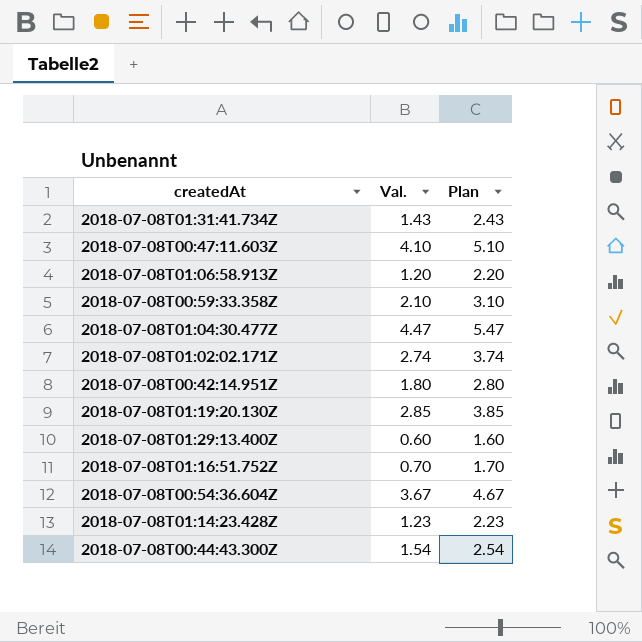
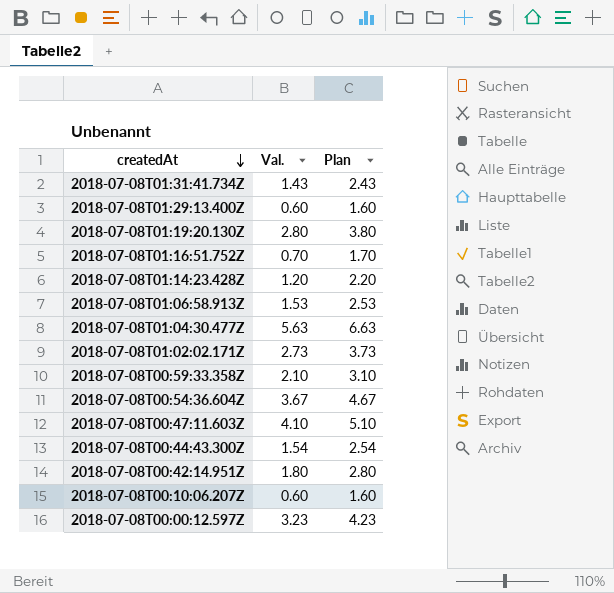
row order: none -> createdAt descending
2018-07-08T01:19:20.130Z | Val.: 2.85 -> 2.80
2018-07-08T01:19:20.130Z | Plan: 3.85 -> 3.80
2018-07-08T01:14:23.428Z | Val.: 1.23 -> 1.20
2018-07-08T01:14:23.428Z | Plan: 2.23 -> 2.20
2018-07-08T01:06:58.913Z | Val.: 1.20 -> 1.53
2018-07-08T01:06:58.913Z | Plan: 2.20 -> 2.53
2018-07-08T01:04:30.477Z | Val.: 4.47 -> 5.63
2018-07-08T01:04:30.477Z | Plan: 5.47 -> 6.63
2018-07-08T01:02:02.171Z | Val.: 2.74 -> 2.73
2018-07-08T01:02:02.171Z | Plan: 3.74 -> 3.73
row 2018-07-08T00:10:06.207Z: none -> 0.60 | 1.60
row 2018-07-08T00:00:12.597Z: none -> 3.23 | 4.23

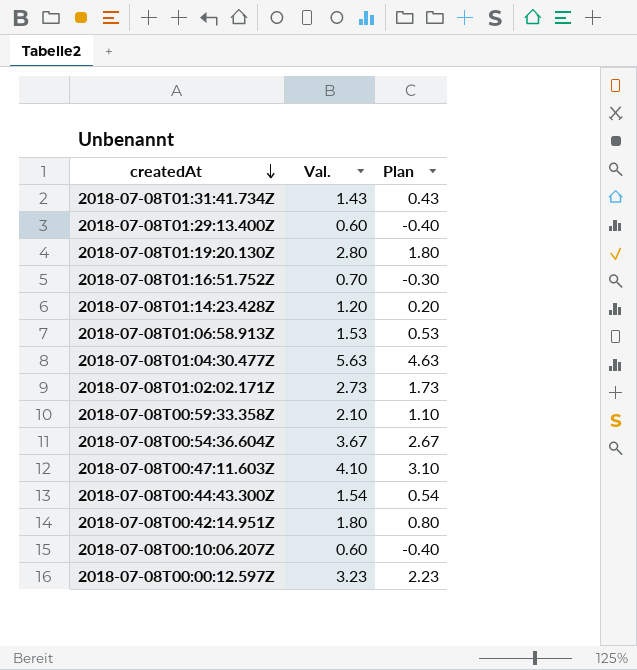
column Plan | formula: [Val.] + 1 -> [Val.] - 1

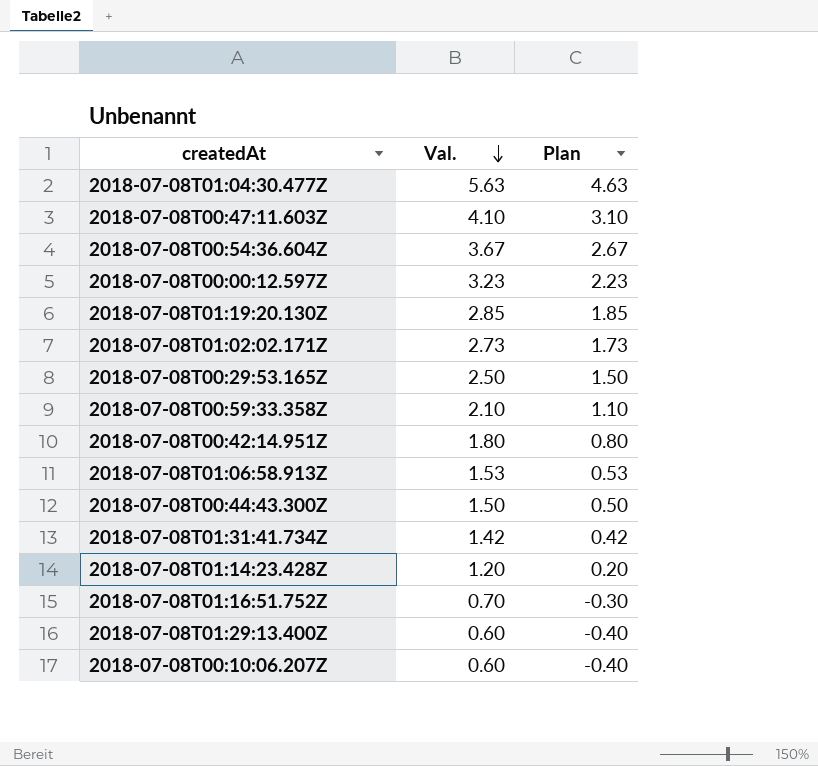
row order: createdAt descending -> Val. descending
2018-07-08T01:19:20.130Z | Val.: 2.80 -> 2.85
2018-07-08T01:19:20.130Z | Plan: 1.80 -> 1.85
row 2018-07-08T00:29:53.165Z: none -> 2.50 | 1.50
2018-07-08T00:44:43.300Z | Val.: 1.54 -> 1.50
2018-07-08T00:44:43.300Z | Plan: 0.54 -> 0.50
2018-07-08T01:31:41.734Z | Val.: 1.43 -> 1.42
2018-07-08T01:31:41.734Z | Plan: 0.43 -> 0.42

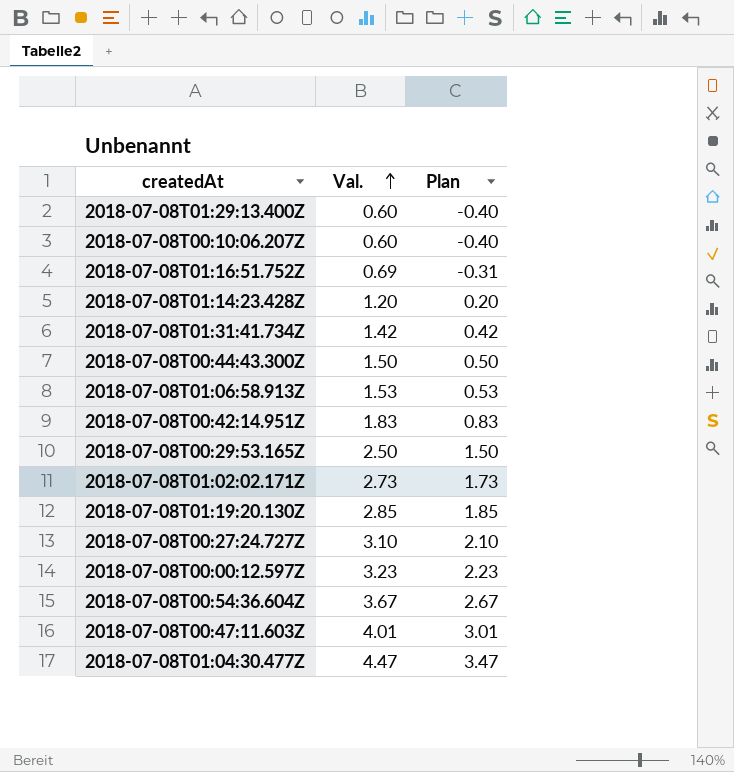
row order: Val. descending -> Val. ascending
row 2018-07-08T00:59:33.358Z: 2.10 | 1.10 -> none
2018-07-08T01:16:51.752Z | Val.: 0.70 -> 0.69
2018-07-08T01:16:51.752Z | Plan: -0.30 -> -0.31
2018-07-08T00:42:14.951Z | Val.: 1.80 -> 1.83
2018-07-08T00:42:14.951Z | Plan: 0.80 -> 0.83
row 2018-07-08T00:27:24.727Z: none -> 3.10 | 2.10
2018-07-08T00:47:11.603Z | Val.: 4.10 -> 4.01
2018-07-08T00:47:11.603Z | Plan: 3.10 -> 3.01
2018-07-08T01:04:30.477Z | Val.: 5.63 -> 4.47
2018-07-08T01:04:30.477Z | Plan: 4.63 -> 3.47

